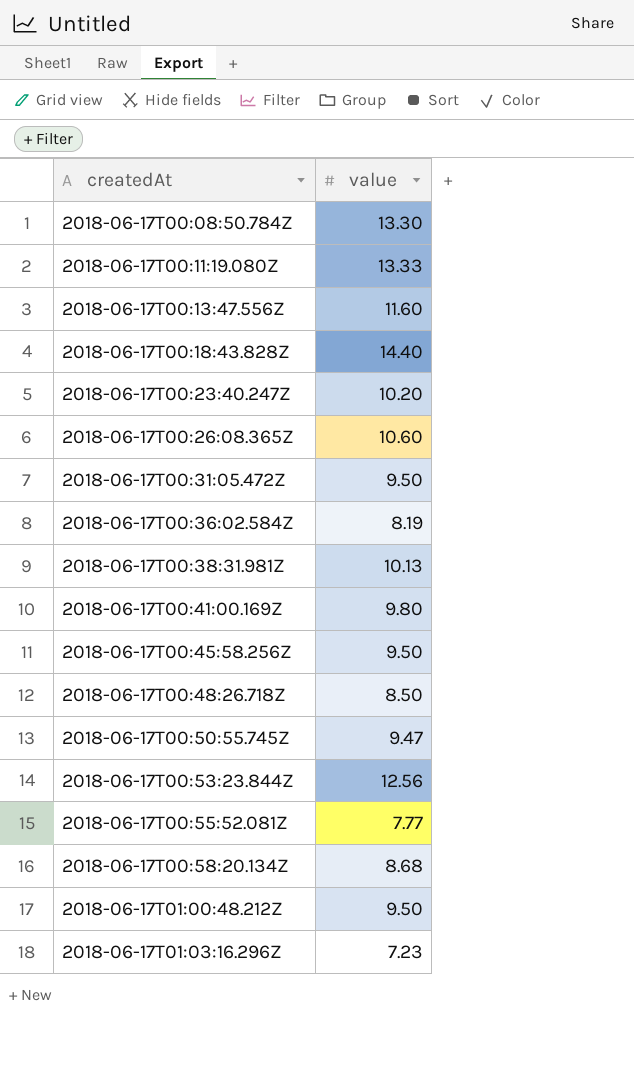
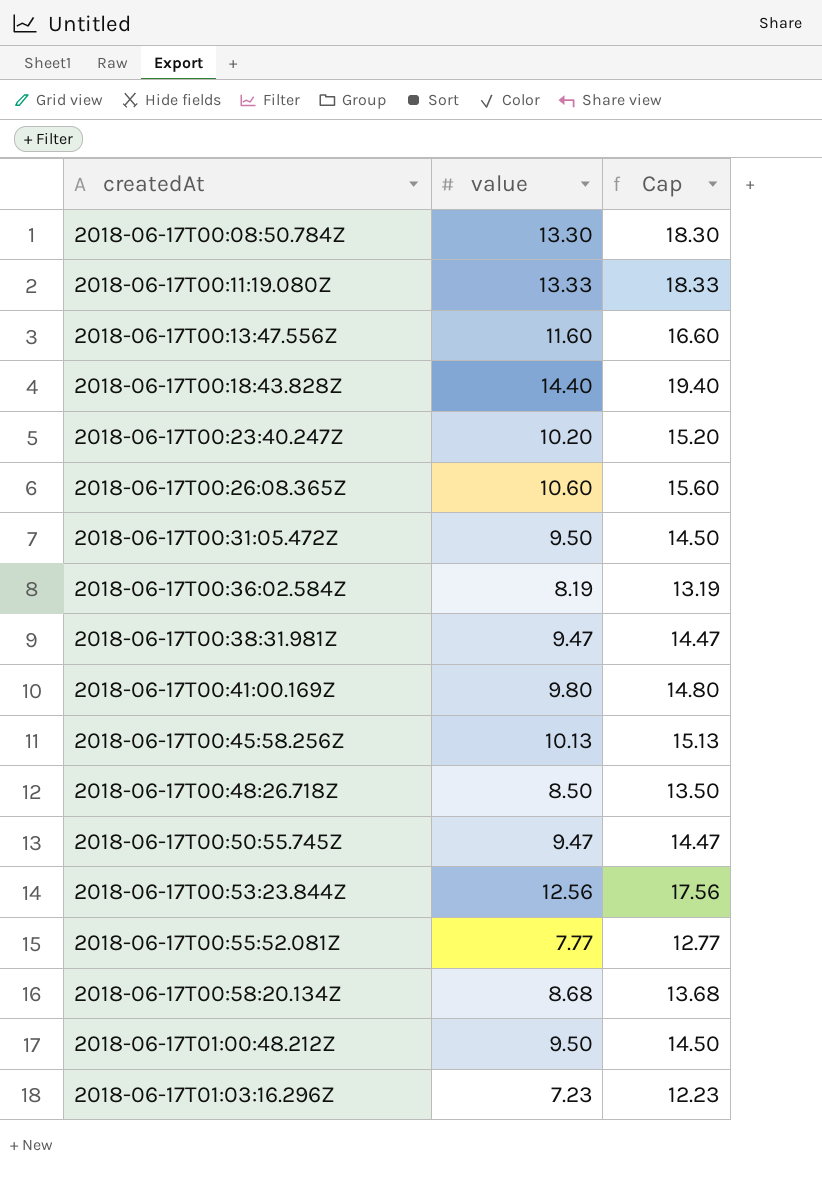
column Cap | formula: none -> [value] + 5
2018-06-17T00:38:31.981Z | value: 10.13 -> 9.47
2018-06-17T00:45:58.256Z | value: 9.50 -> 10.13

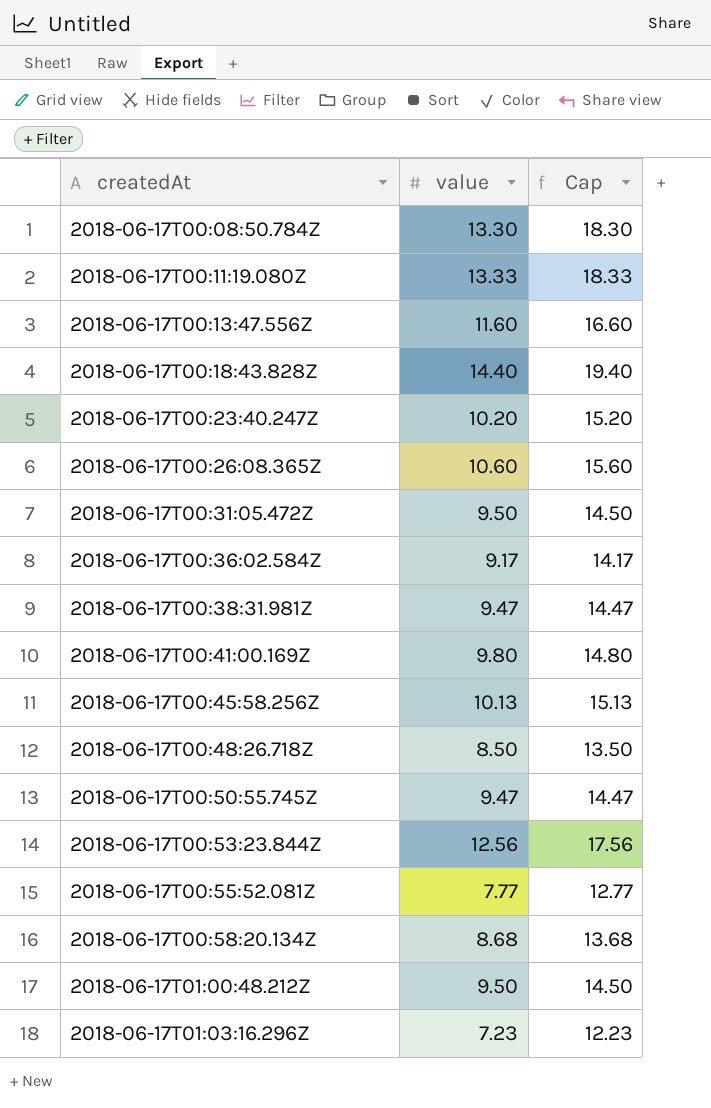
2018-06-17T00:36:02.584Z | value: 8.19 -> 9.17
2018-06-17T00:36:02.584Z | Cap: 13.19 -> 14.17

